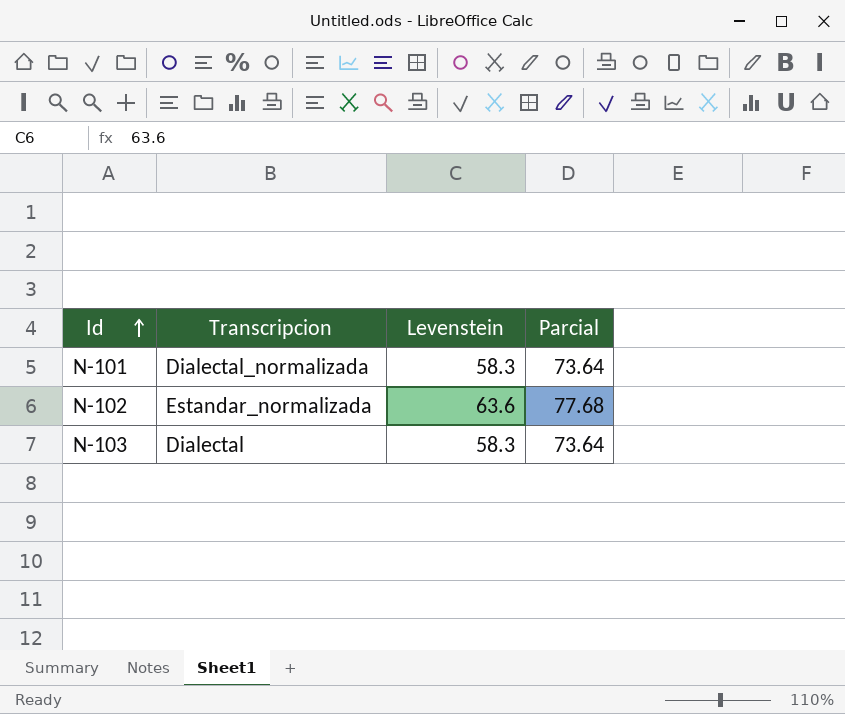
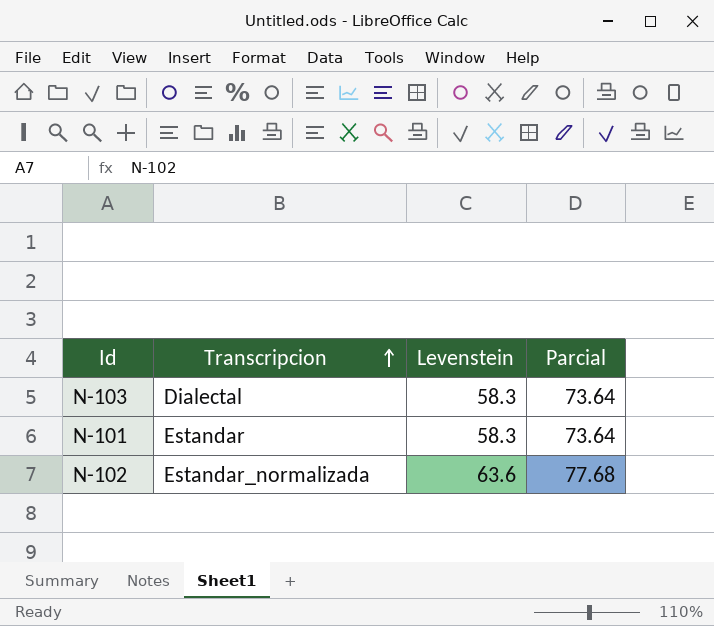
row order: Id ascending -> Transcripcion ascending
N-101 | Transcripcion: Dialectal_normalizada -> Estandar

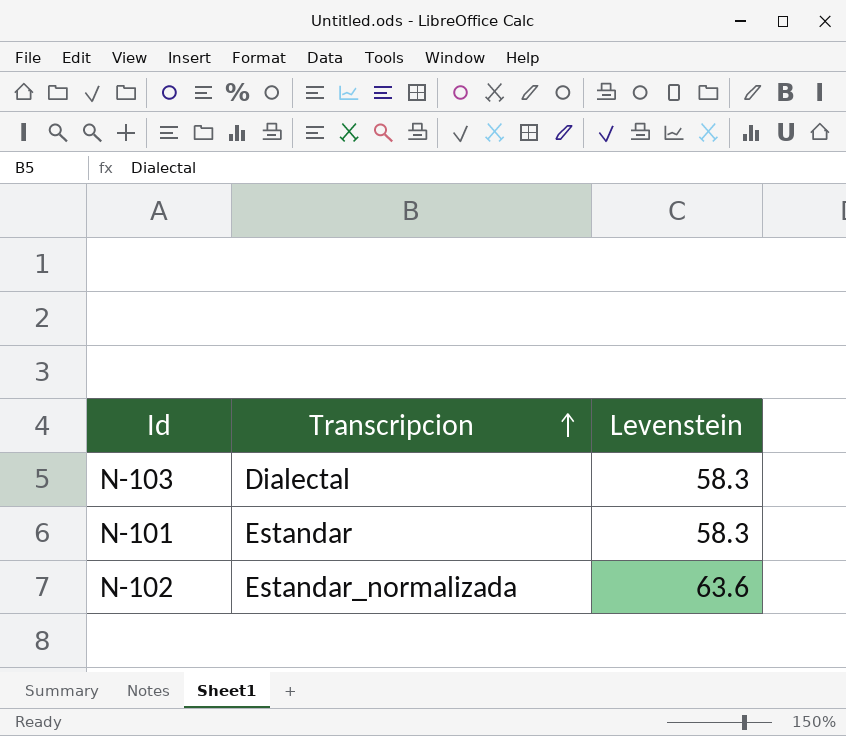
column Parcial | position: 4 -> none

